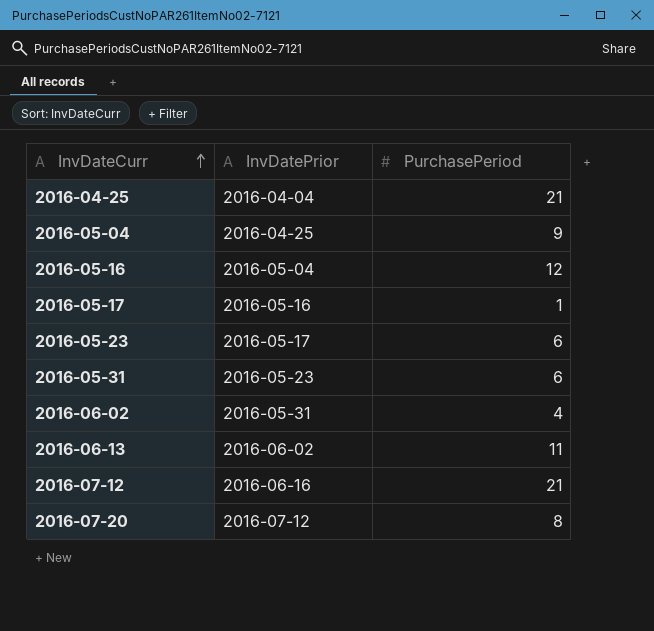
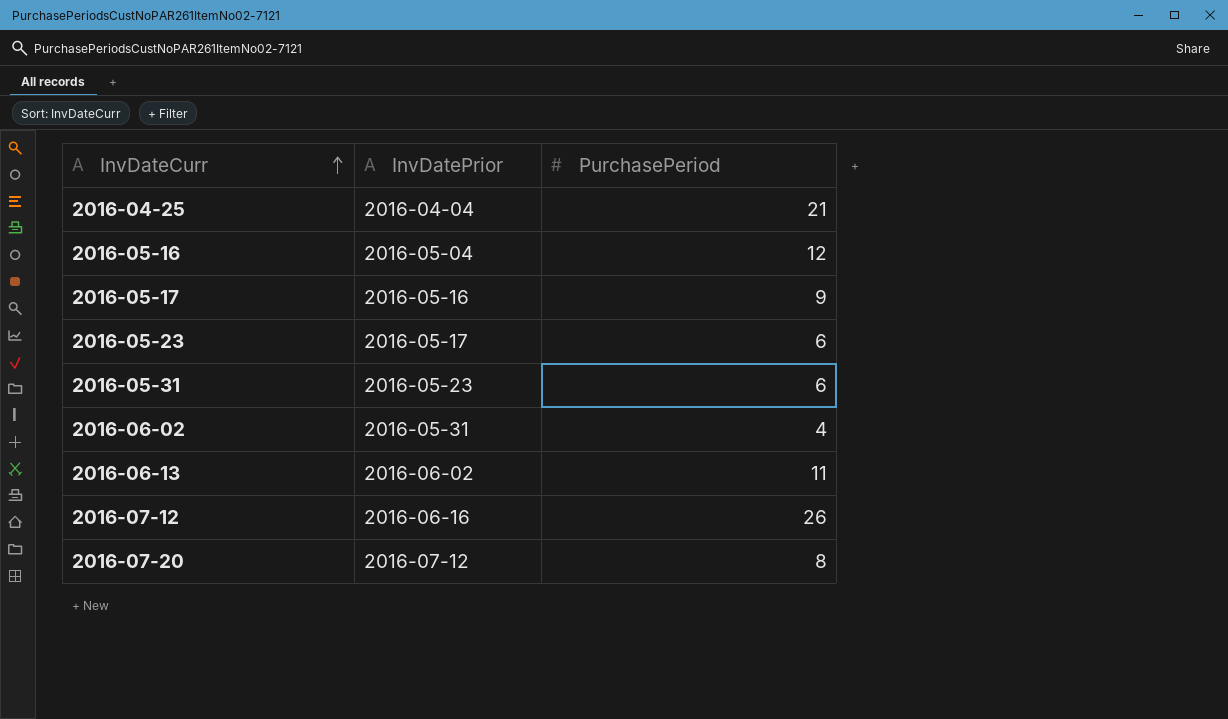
row 2016-05-04: 2016-04-25 | 9 -> none
2016-05-17 | PurchasePeriod: 1 -> 9
2016-07-12 | PurchasePeriod: 21 -> 26

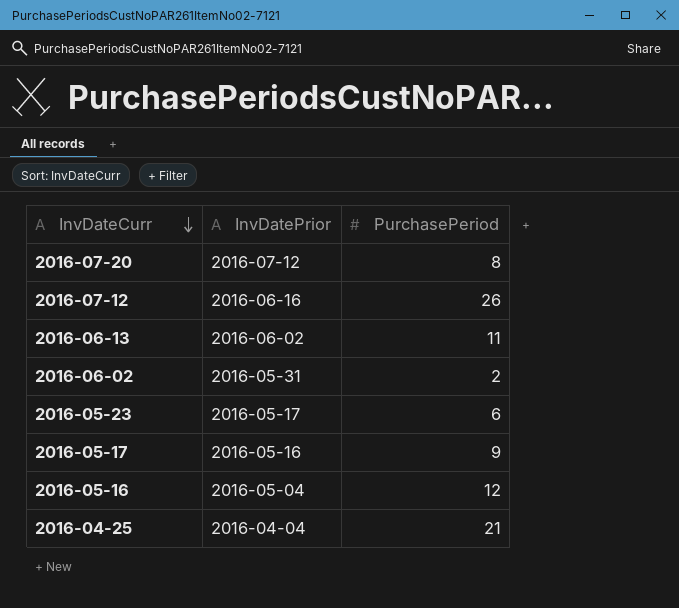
row order: InvDateCurr ascending -> InvDateCurr descending
row 2016-05-31: 2016-05-23 | 6 -> none
2016-06-02 | PurchasePeriod: 4 -> 2

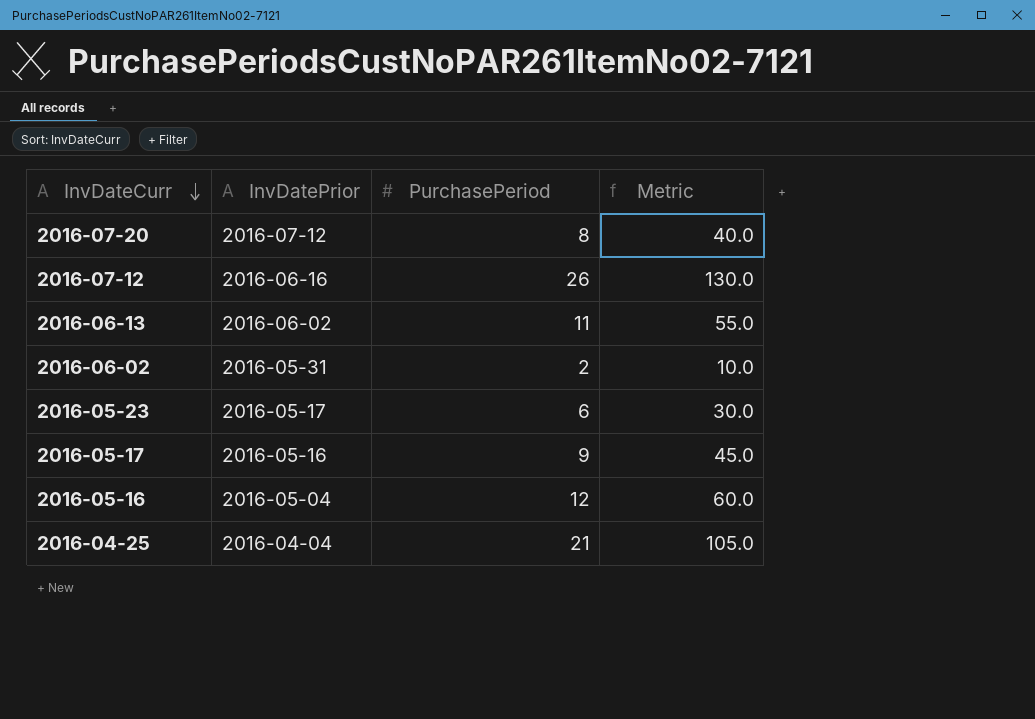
column Metric | formula: none -> [PurchasePeriod] * 5

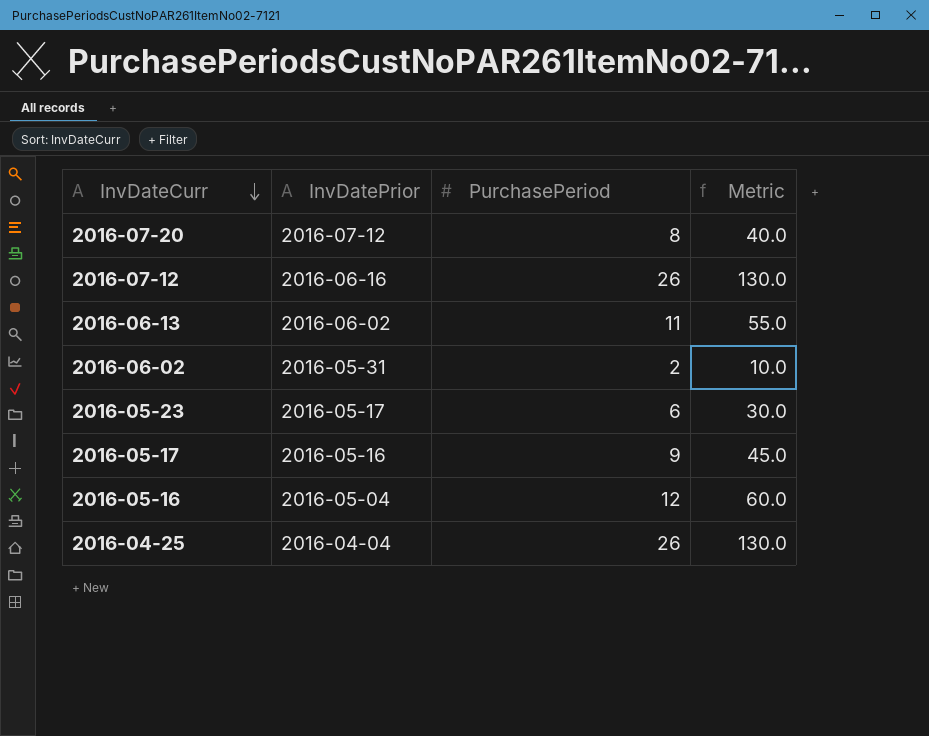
2016-04-25 | PurchasePeriod: 21 -> 26
2016-04-25 | Metric: 105.0 -> 130.0

